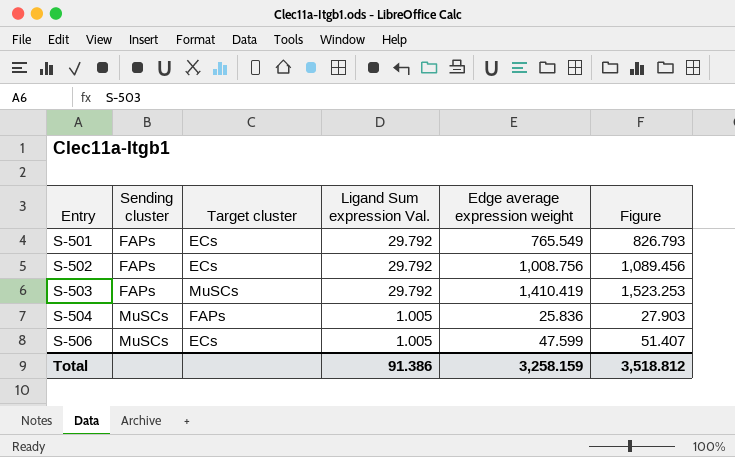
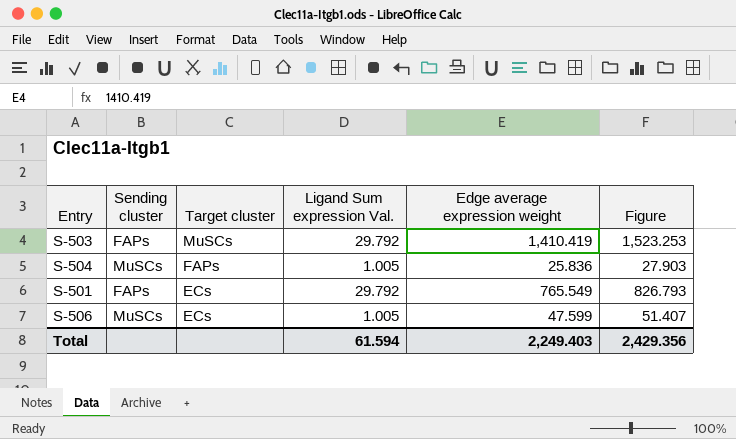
row order: Entry ascending -> Target cluster descending
row S-502: FAPs | ECs | 29.792 | 1,008.756 | 1,089.456 -> none
Total | Ligand Sum expression Val.: 91.386 -> 61.594
Total | Edge average expression weight: 3,258.159 -> 2,249.403
Total | Figure: 3,518.812 -> 2,429.356

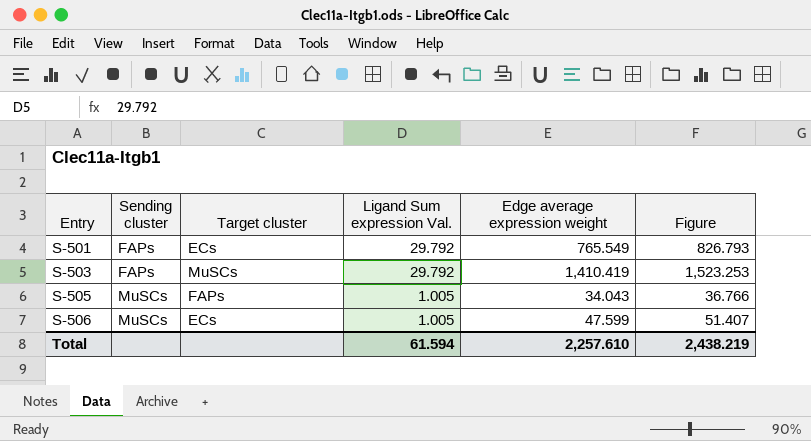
row order: Target cluster descending -> Entry ascending
row S-504: MuSCs | FAPs | 1.005 | 25.836 | 27.903 -> none
row S-505: none -> MuSCs | FAPs | 1.005 | 34.043 | 36.766
Total | Edge average expression weight: 2,249.403 -> 2,257.610
Total | Figure: 2,429.356 -> 2,438.219

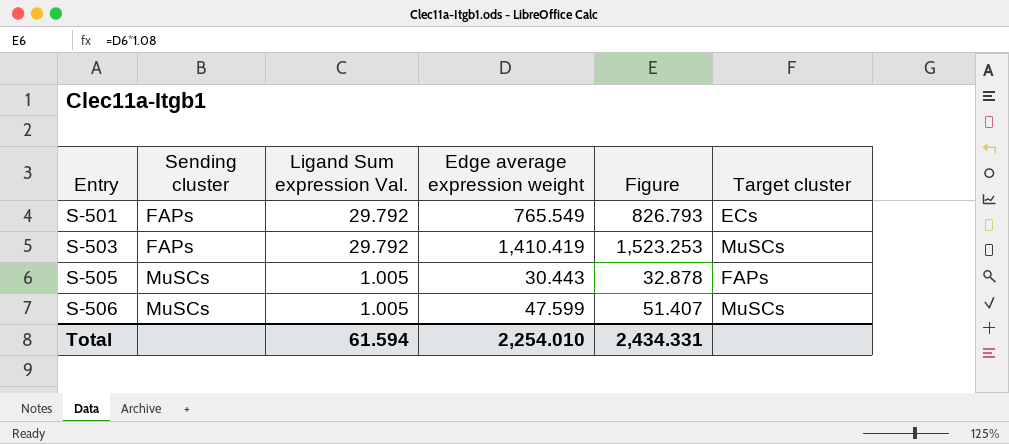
column Target cluster | position: 3 -> 6
S-505 | Edge average expression weight: 34.043 -> 30.443
S-505 | Figure: 36.766 -> 32.878
S-506 | Target cluster: ECs -> MuSCs
Total | Edge average expression weight: 2,257.610 -> 2,254.010
Total | Figure: 2,438.219 -> 2,434.331

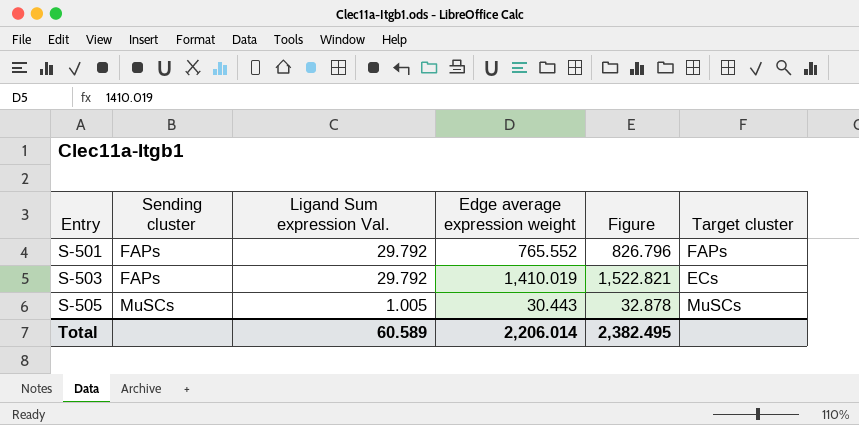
row S-506: MuSCs | 1.005 | 47.599 | 51.407 | MuSCs -> none
S-501 | Edge average expression weight: 765.549 -> 765.552
S-501 | Figure: 826.793 -> 826.796
S-501 | Target cluster: ECs -> FAPs
S-503 | Edge average expression weight: 1,410.419 -> 1,410.019
S-503 | Figure: 1,523.253 -> 1,522.821
S-503 | Target cluster: MuSCs -> ECs
S-505 | Target cluster: FAPs -> MuSCs
Total | Ligand Sum expression Val.: 61.594 -> 60.589
Total | Edge average expression weight: 2,254.010 -> 2,206.014
Total | Figure: 2,434.331 -> 2,382.495

